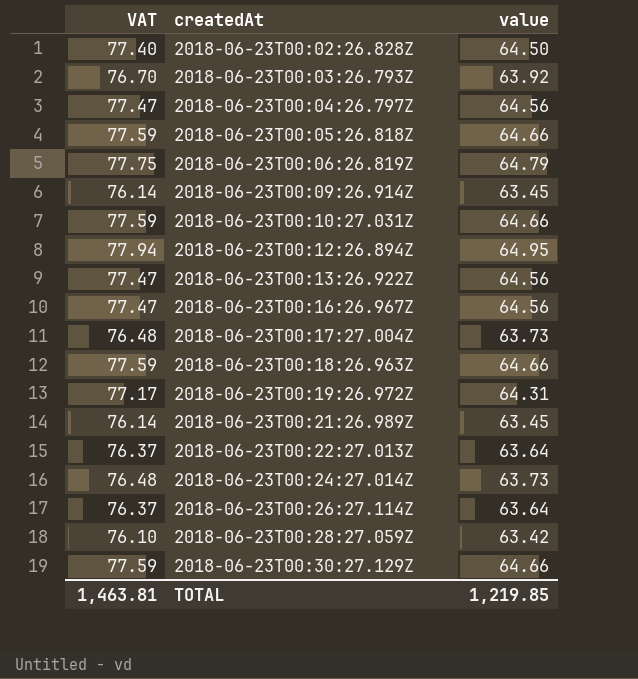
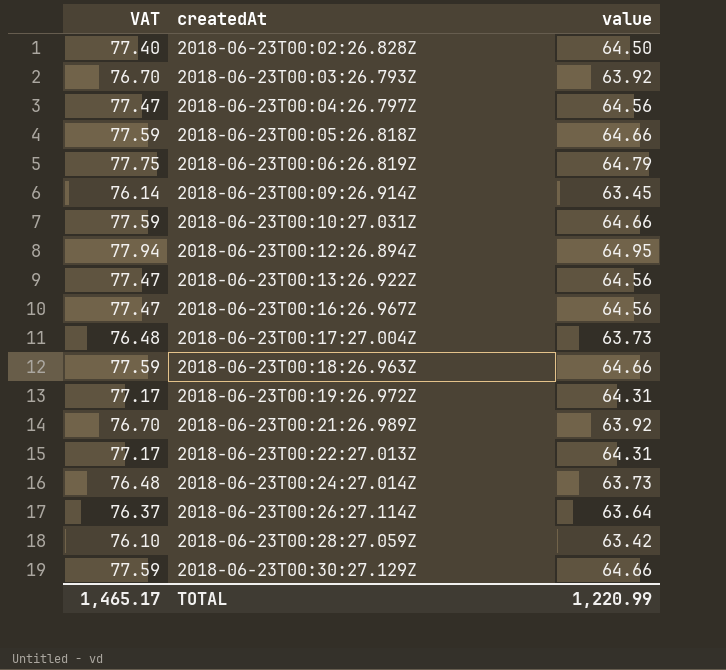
2018-06-23T00:21:26.989Z | VAT: 76.14 -> 76.70
2018-06-23T00:21:26.989Z | value: 63.45 -> 63.92
2018-06-23T00:22:27.013Z | VAT: 76.37 -> 77.17
2018-06-23T00:22:27.013Z | value: 63.64 -> 64.31
TOTAL | VAT: 1,463.81 -> 1,465.17
TOTAL | value: 1,219.85 -> 1,220.99

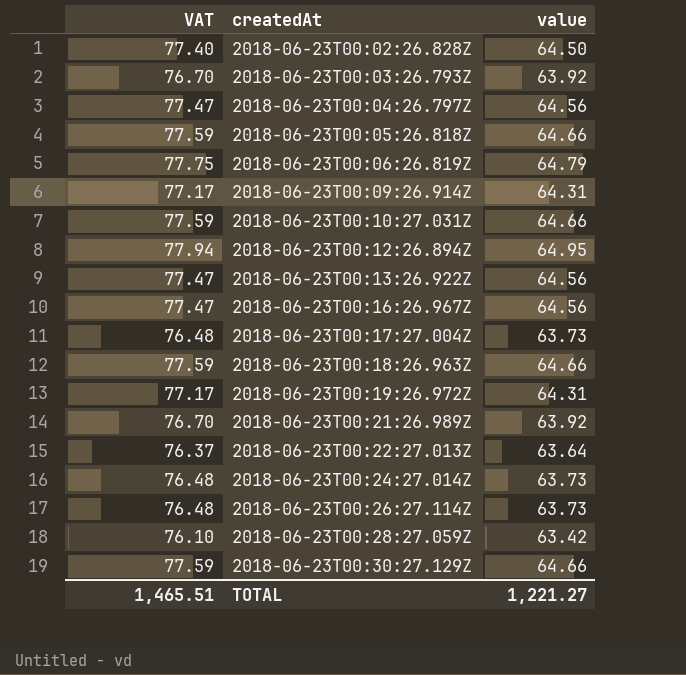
2018-06-23T00:09:26.914Z | VAT: 76.14 -> 77.17
2018-06-23T00:09:26.914Z | value: 63.45 -> 64.31
2018-06-23T00:22:27.013Z | VAT: 77.17 -> 76.37
2018-06-23T00:22:27.013Z | value: 64.31 -> 63.64
2018-06-23T00:26:27.114Z | VAT: 76.37 -> 76.48
2018-06-23T00:26:27.114Z | value: 63.64 -> 63.73
TOTAL | VAT: 1,465.17 -> 1,465.51
TOTAL | value: 1,220.99 -> 1,221.27

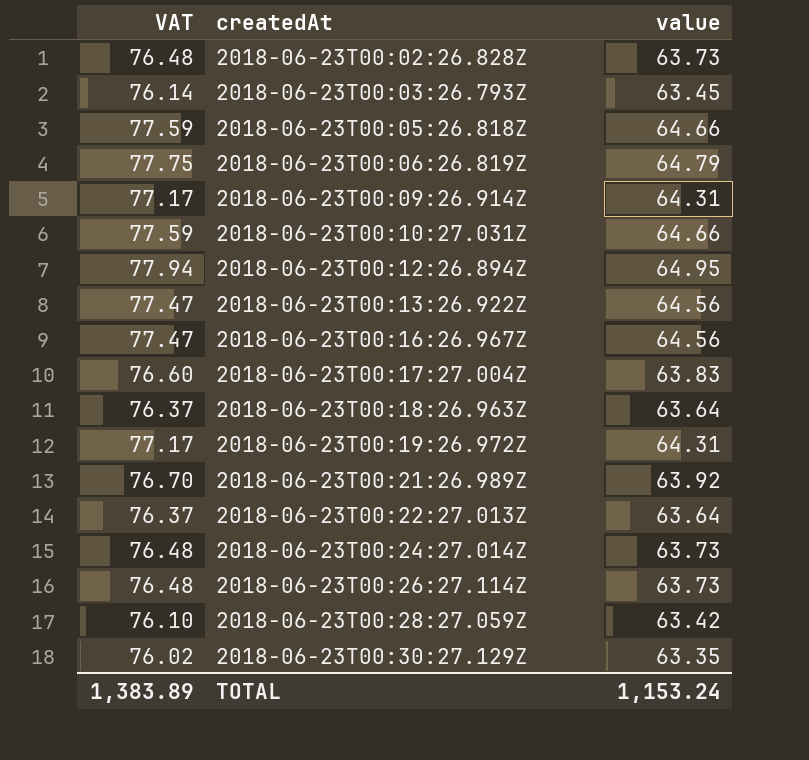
row 2018-06-23T00:04:26.797Z: 77.47 | 64.56 -> none
2018-06-23T00:02:26.828Z | VAT: 77.40 -> 76.48
2018-06-23T00:02:26.828Z | value: 64.50 -> 63.73
2018-06-23T00:03:26.793Z | VAT: 76.70 -> 76.14
2018-06-23T00:03:26.793Z | value: 63.92 -> 63.45
2018-06-23T00:17:27.004Z | VAT: 76.48 -> 76.60
2018-06-23T00:17:27.004Z | value: 63.73 -> 63.83
2018-06-23T00:18:26.963Z | VAT: 77.59 -> 76.37
2018-06-23T00:18:26.963Z | value: 64.66 -> 63.64
2018-06-23T00:30:27.129Z | VAT: 77.59 -> 76.02
2018-06-23T00:30:27.129Z | value: 64.66 -> 63.35
TOTAL | VAT: 1,465.51 -> 1,383.89
TOTAL | value: 1,221.27 -> 1,153.24

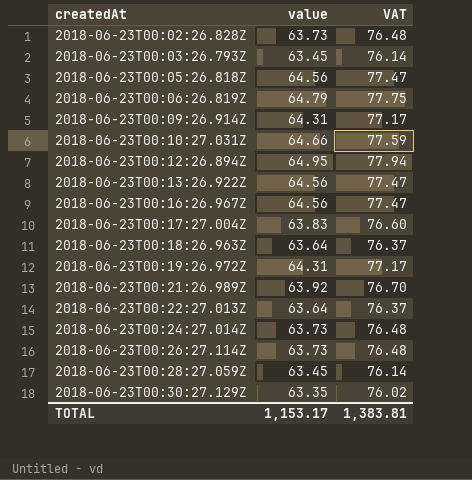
column VAT | position: 1 -> 3
2018-06-23T00:05:26.818Z | value: 64.66 -> 64.56
2018-06-23T00:05:26.818Z | VAT: 77.59 -> 77.47
2018-06-23T00:28:27.059Z | value: 63.42 -> 63.45
2018-06-23T00:28:27.059Z | VAT: 76.10 -> 76.14
TOTAL | value: 1,153.24 -> 1,153.17
TOTAL | VAT: 1,383.89 -> 1,383.81

